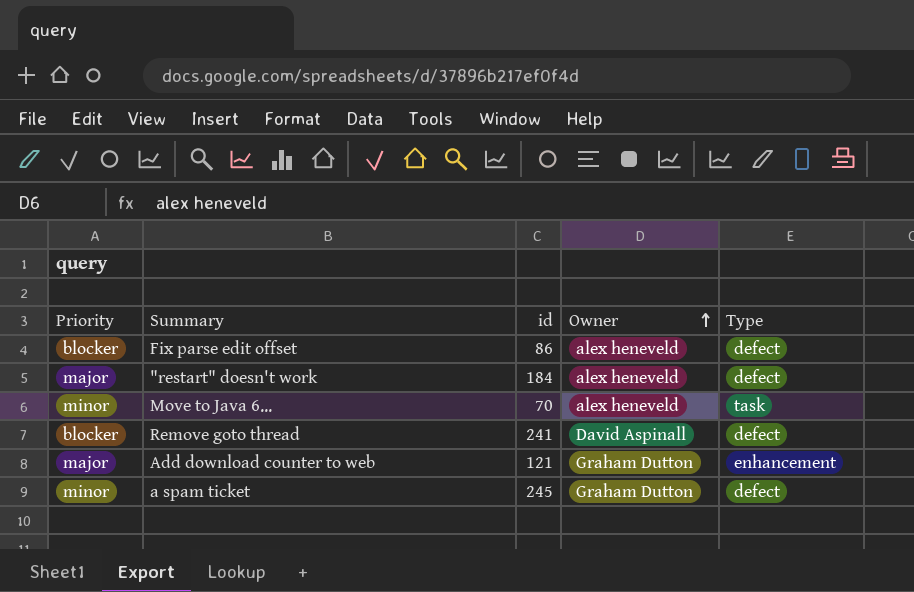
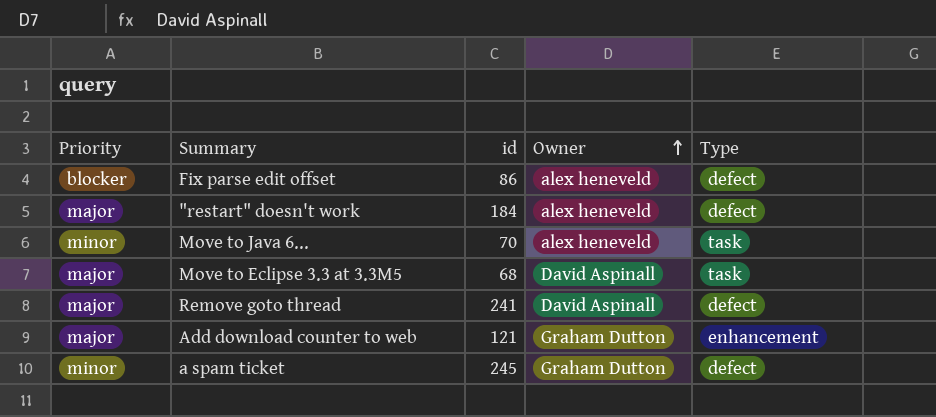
row Move to Eclipse 3.3 at 3.3M5: none -> major | 68 | David Aspinall | task
Remove goto thread | Priority: blocker -> major

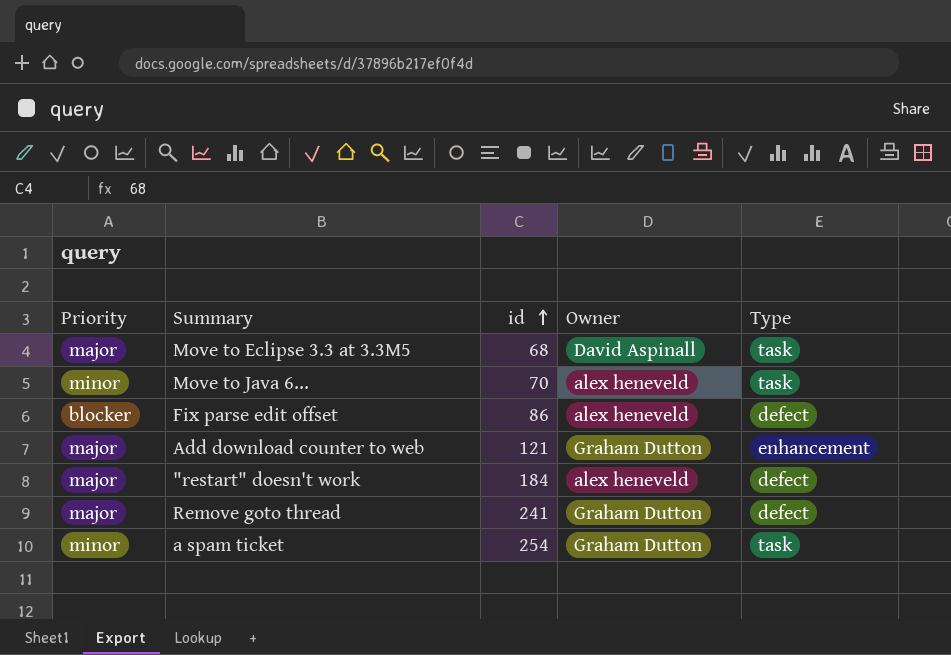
row order: Owner ascending -> id ascending
Remove goto thread | Owner: David Aspinall -> Graham Dutton
a spam ticket | id: 245 -> 254
a spam ticket | Type: defect -> task

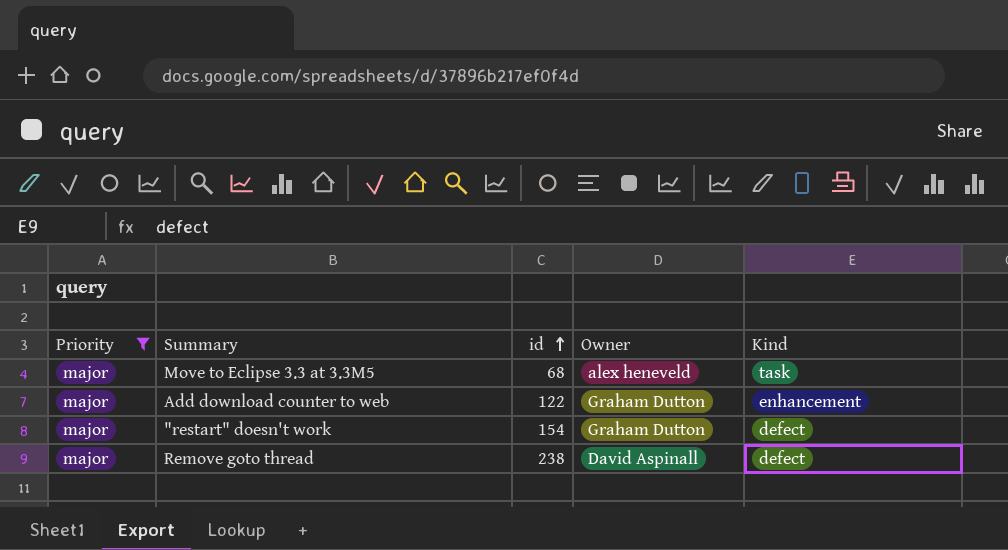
filter: none -> Priority = major
column name: Type -> Kind
Move to Eclipse 3.3 at 3.3M5 | Owner: David Aspinall -> alex heneveld
Add download counter to web | id: 121 -> 122
"restart" doesn't work | id: 184 -> 154
"restart" doesn't work | Owner: alex heneveld -> Graham Dutton
Remove goto thread | id: 241 -> 238
Remove goto thread | Owner: Graham Dutton -> David Aspinall

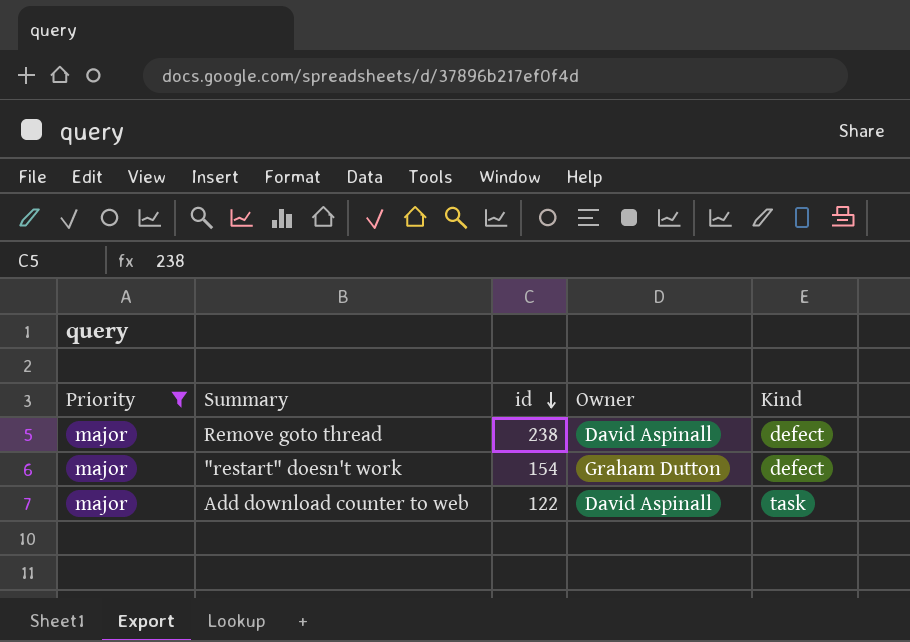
row order: id ascending -> id descending
row Move to Eclipse 3.3 at 3.3M5: major | 68 | alex heneveld | task -> none
Add download counter to web | Owner: Graham Dutton -> David Aspinall
Add download counter to web | Kind: enhancement -> task

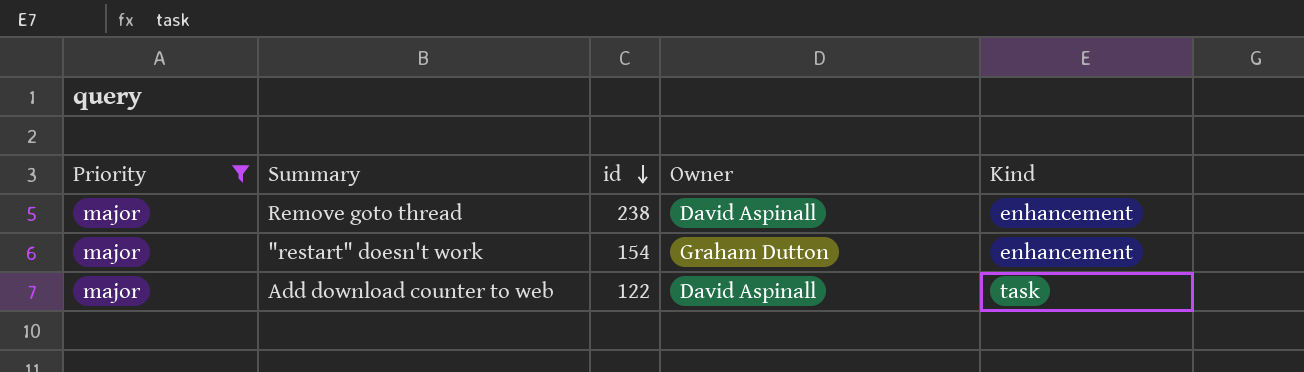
Remove goto thread | Kind: defect -> enhancement
"restart" doesn't work | Kind: defect -> enhancement

